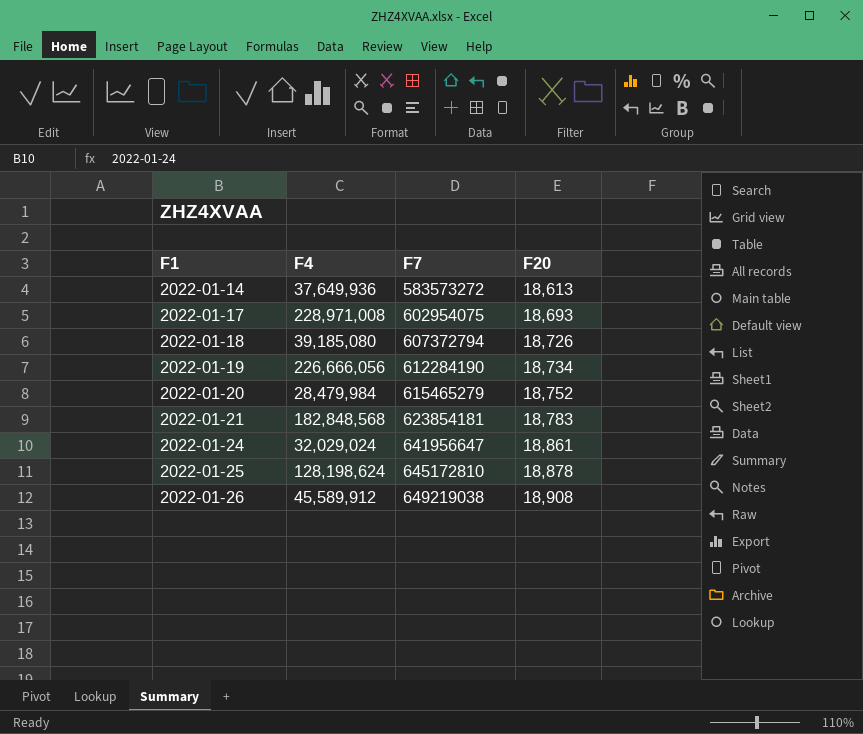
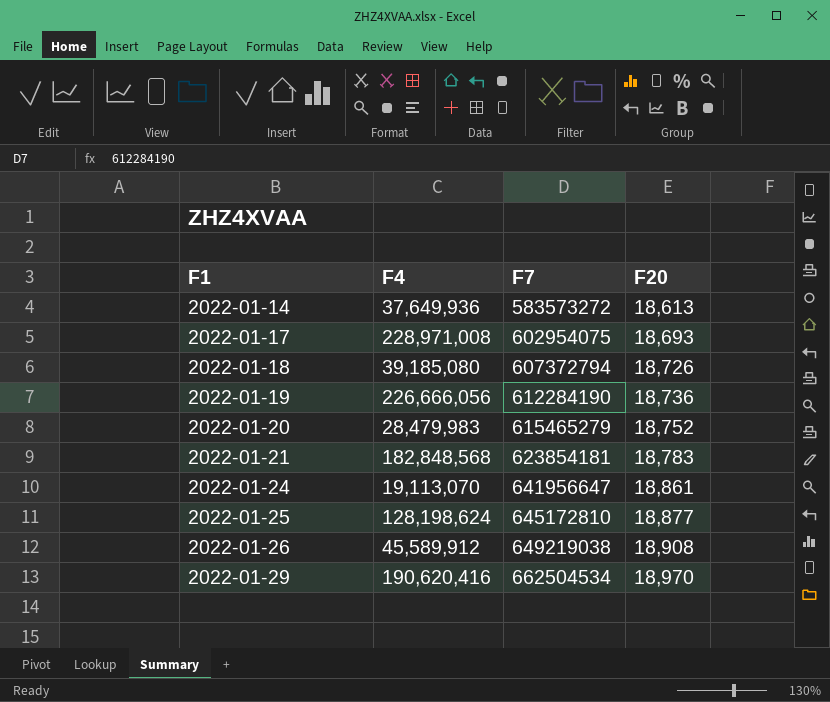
2022-01-19 | F20: 18,734 -> 18,736
2022-01-20 | F4: 28,479,984 -> 28,479,983
2022-01-24 | F4: 32,029,024 -> 19,113,070
2022-01-25 | F20: 18,878 -> 18,877
row 2022-01-29: none -> 190,620,416 | 662504534 | 18,970

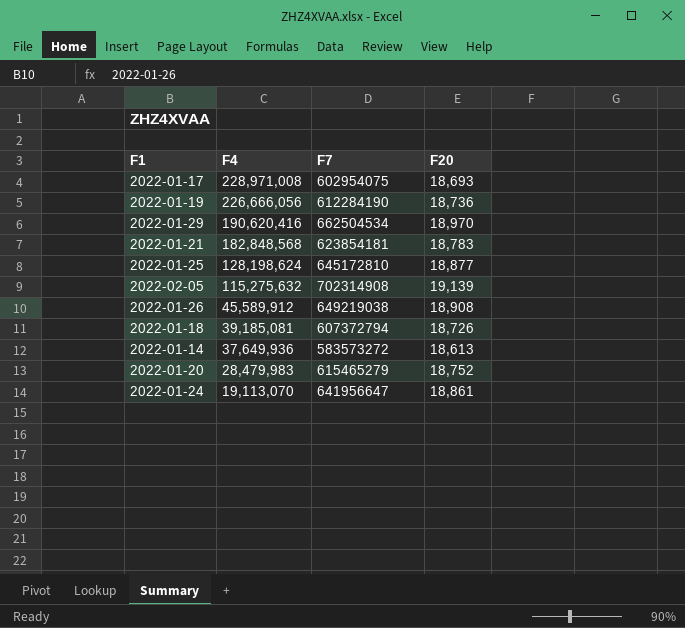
row order: F1 ascending -> F4 descending
row 2022-02-05: none -> 115,275,632 | 702314908 | 19,139
2022-01-18 | F4: 39,185,080 -> 39,185,081

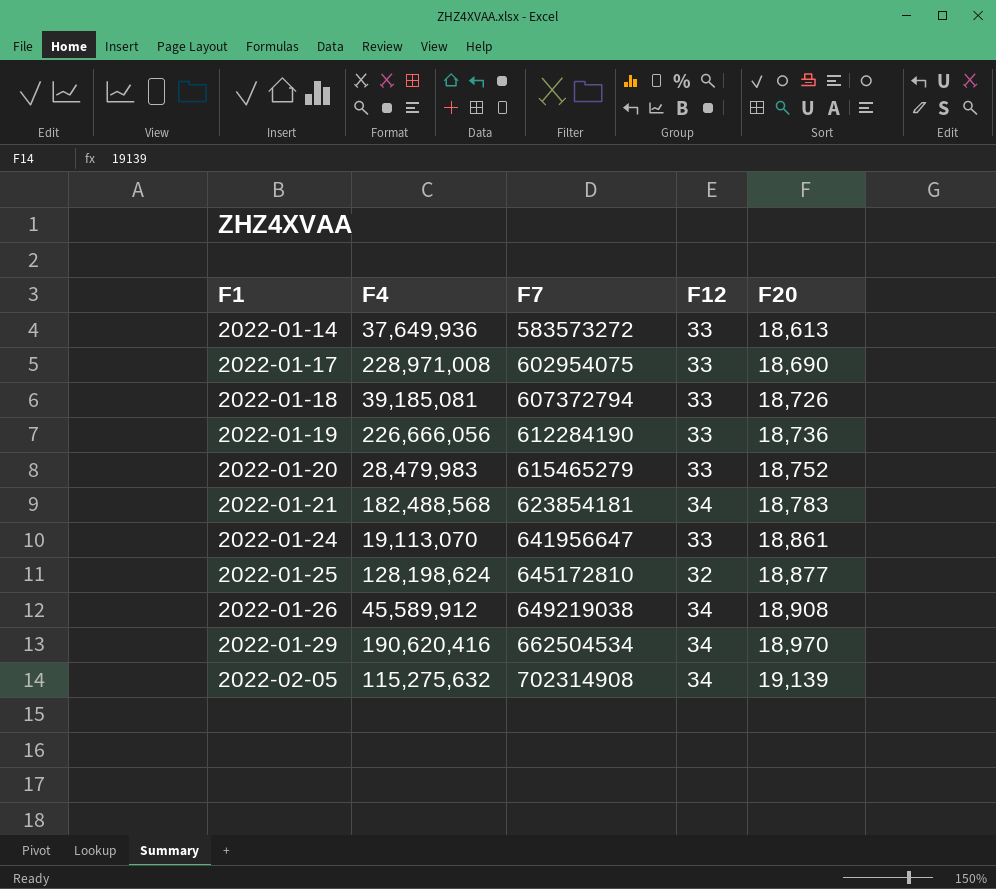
row order: F4 descending -> F1 ascending
column F12 | position: none -> 4
2022-01-17 | F20: 18,693 -> 18,690
2022-01-21 | F4: 182,848,568 -> 182,488,568

